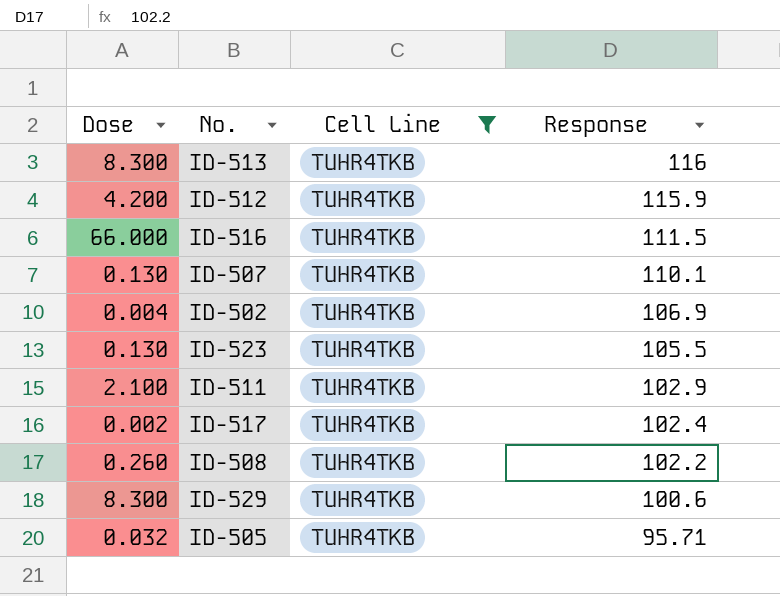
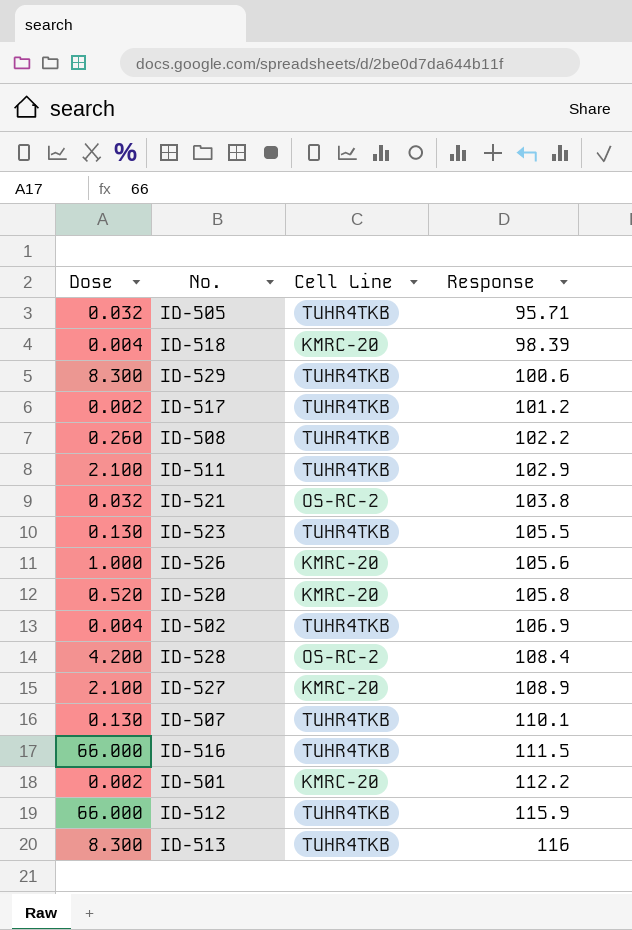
filter: Cell Line = TUHR4TKB -> none
row order: Response descending -> Response ascending
ID-517 | Response: 102.4 -> 101.2
ID-512 | Dose: 4.200 -> 66.000

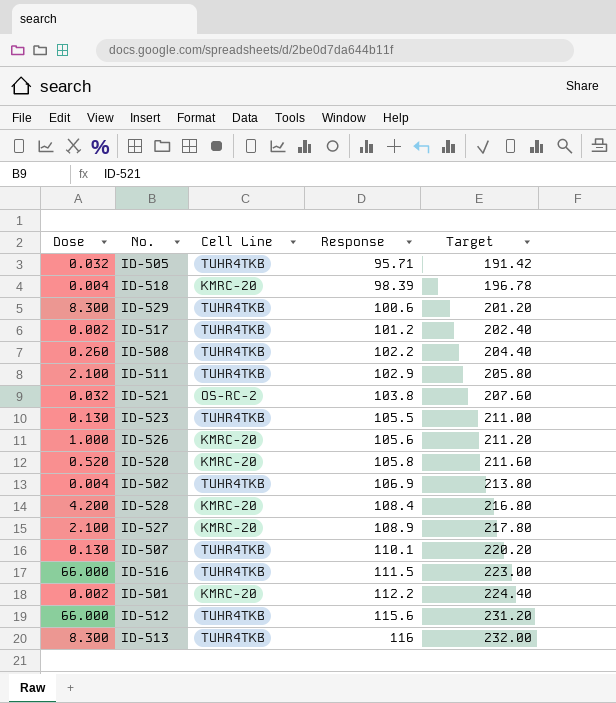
column Target | formula: none -> [Response] * 2
ID-528 | Cell Line: OS-RC-2 -> KMRC-20
ID-512 | Response: 115.9 -> 115.6

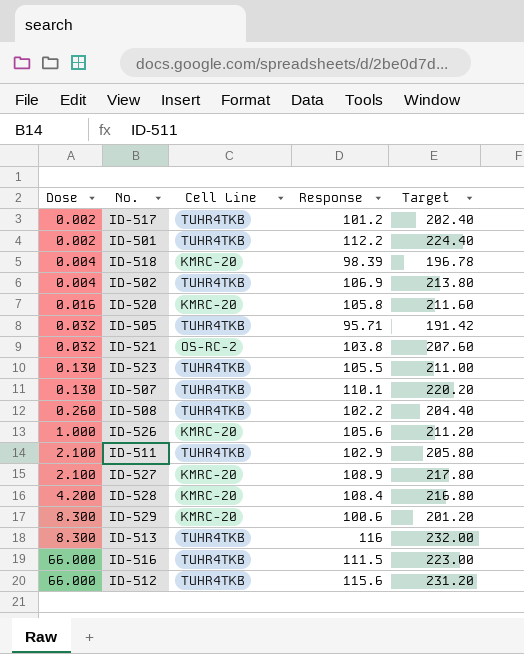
row order: Response ascending -> Dose ascending
ID-501 | Cell Line: KMRC-20 -> TUHR4TKB
ID-520 | Dose: 0.520 -> 0.016
ID-529 | Cell Line: TUHR4TKB -> KMRC-20

